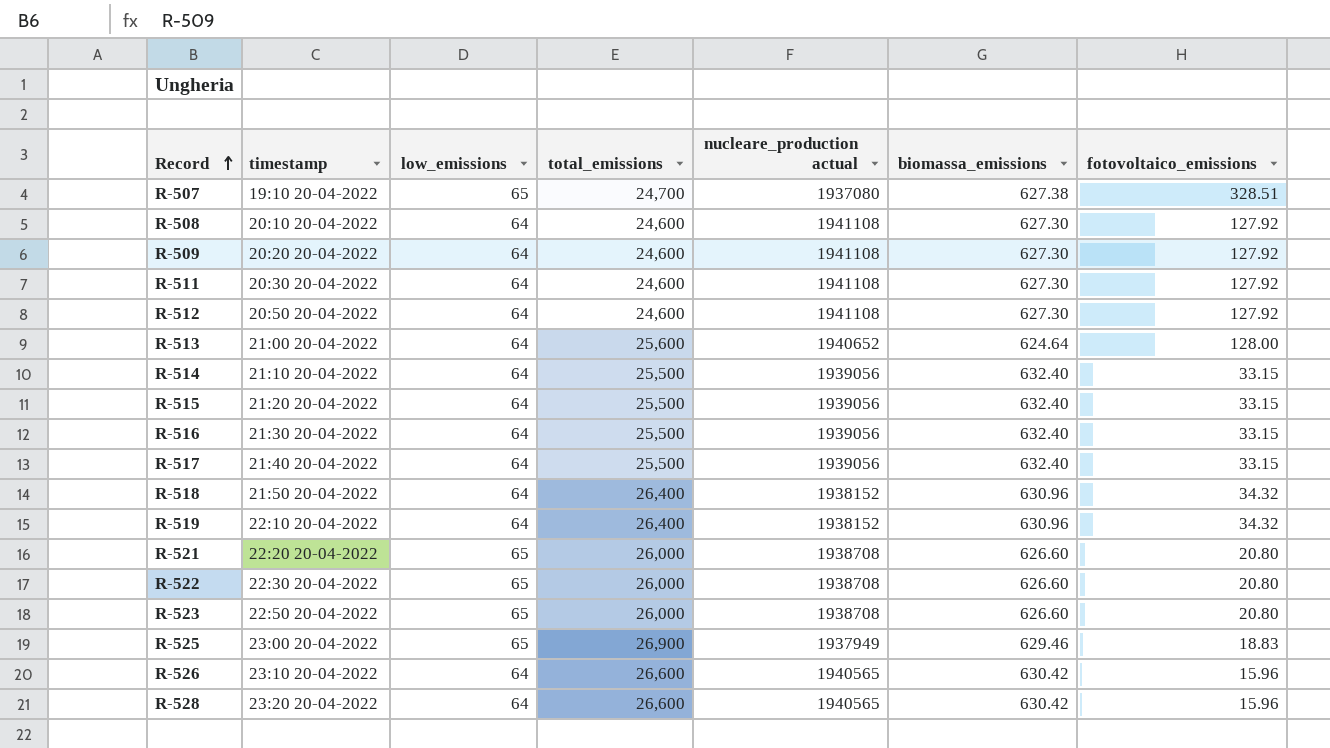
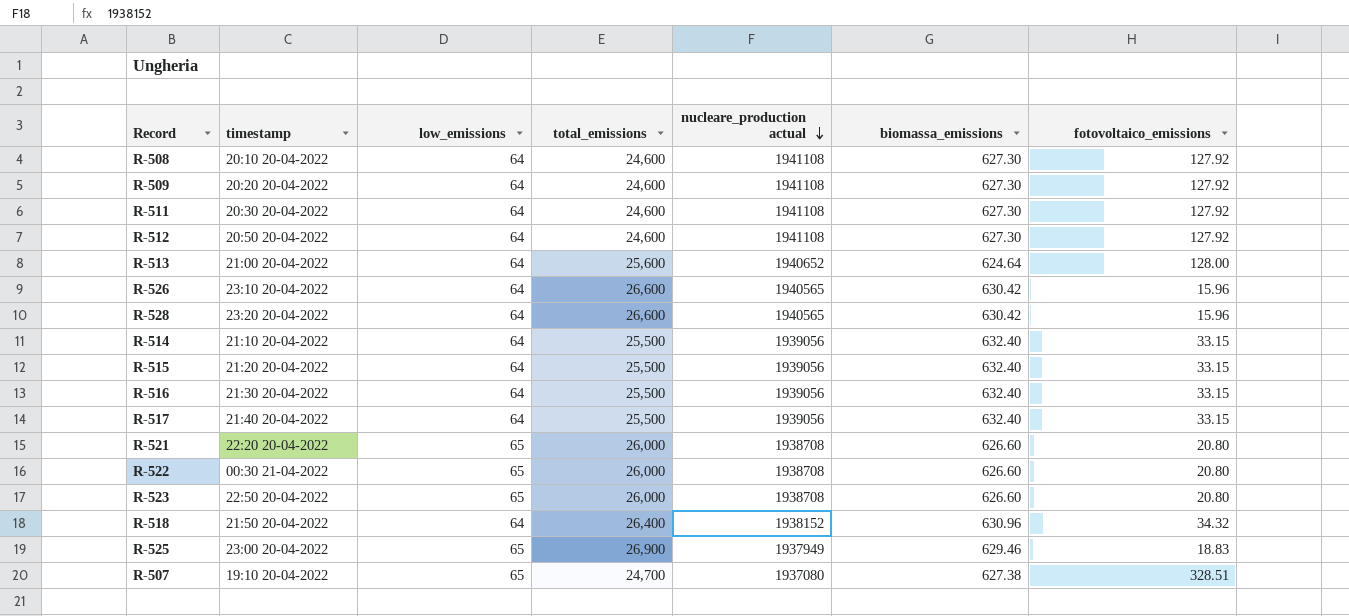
row order: Record ascending -> nucleare_production actual descending
row R-519: 22:10 20-04-2022 | 64 | 26,400 | 1938152 | 630.96 | 34.32 -> none
R-522 | timestamp: 22:30 20-04-2022 -> 00:30 21-04-2022

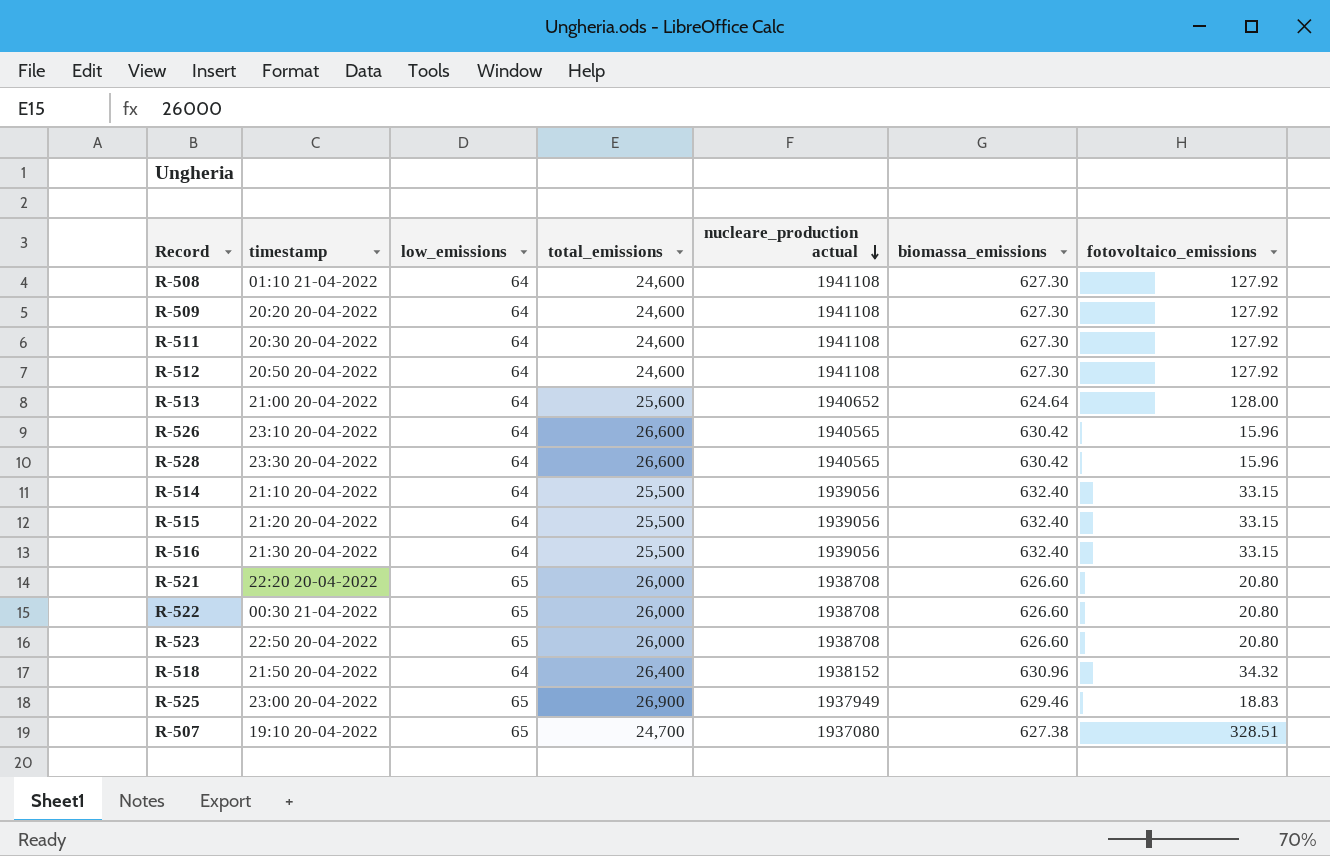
row R-517: 21:40 20-04-2022 | 64 | 25,500 | 1939056 | 632.40 | 33.15 -> none
R-508 | timestamp: 20:10 20-04-2022 -> 01:10 21-04-2022
R-528 | timestamp: 23:20 20-04-2022 -> 23:30 20-04-2022

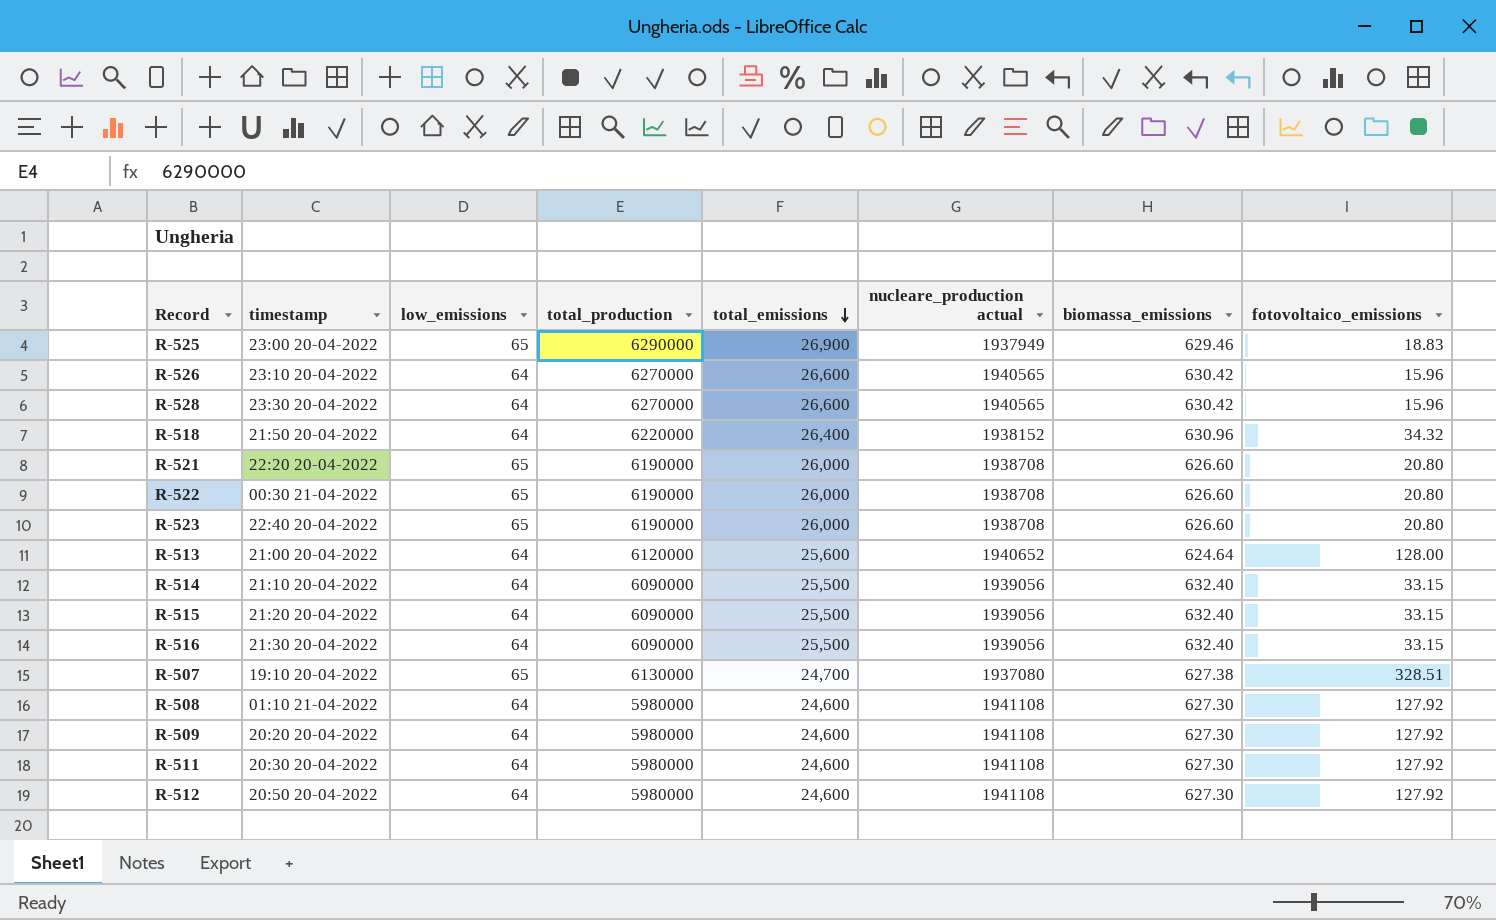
row order: nucleare_production actual descending -> total_emissions descending
column total_production | position: none -> 4
R-523 | timestamp: 22:50 20-04-2022 -> 22:40 20-04-2022

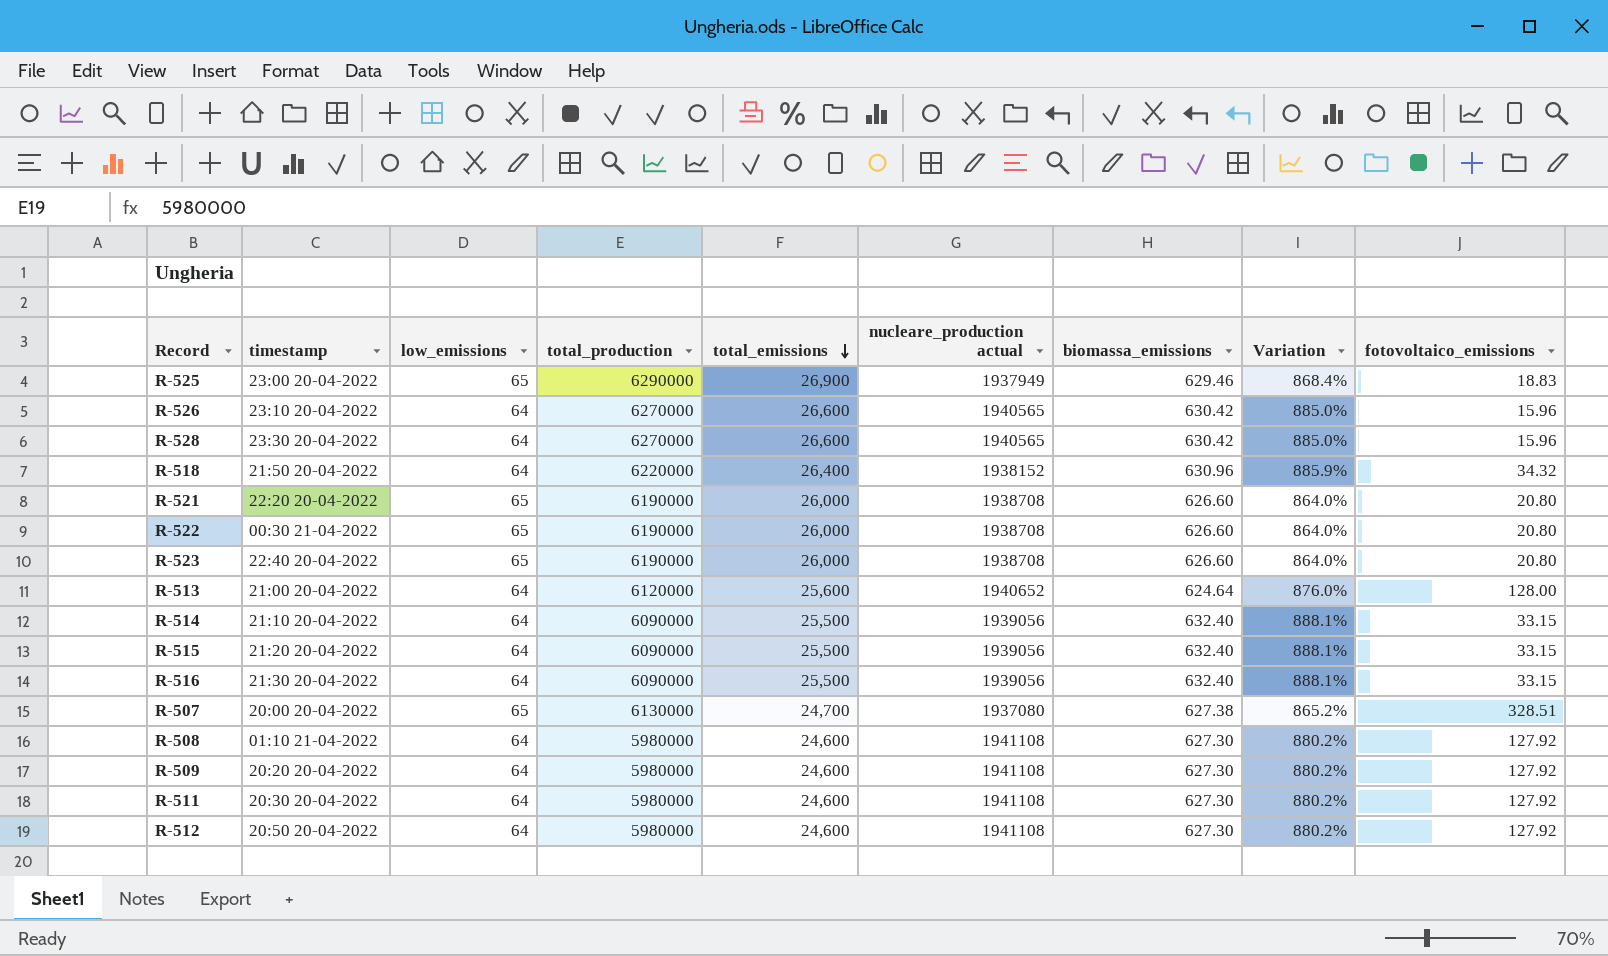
column Variation | formula: none -> ([biomassa_emissions] - [low_emissions]) / [low_emissions]
R-507 | timestamp: 19:10 20-04-2022 -> 20:00 20-04-2022

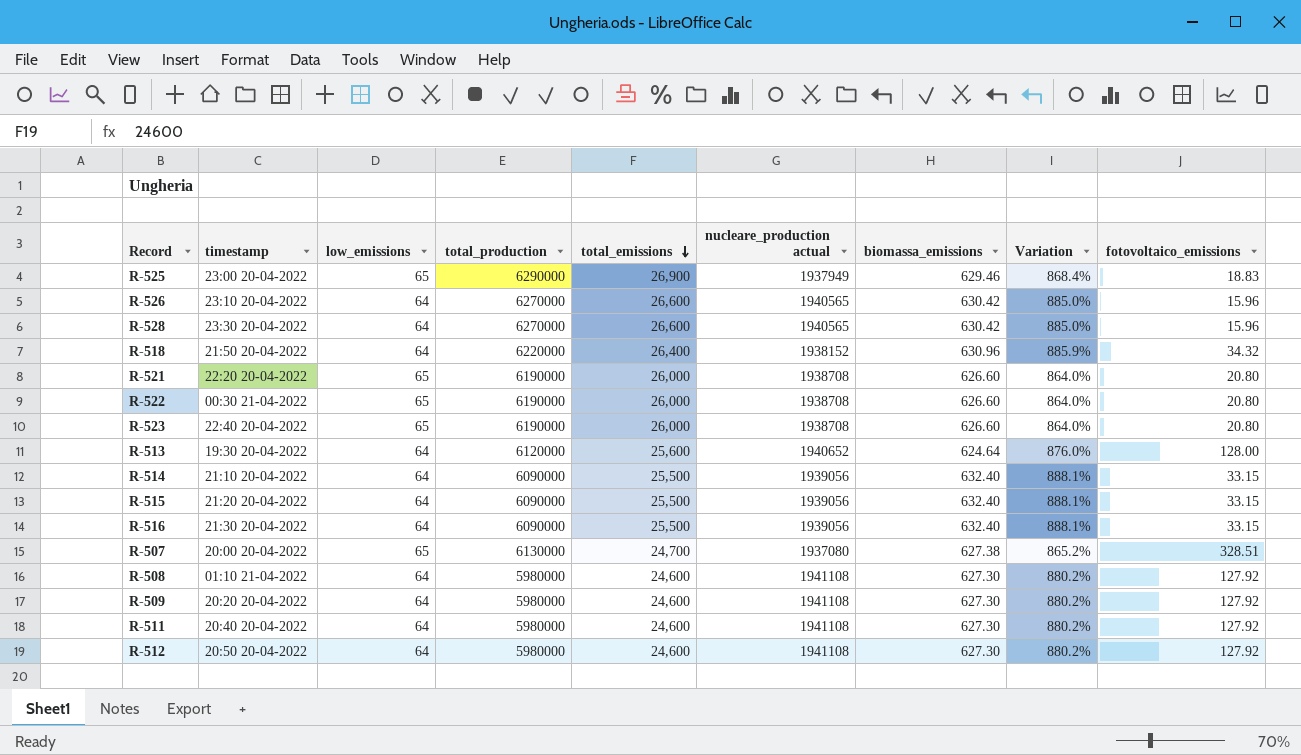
R-513 | timestamp: 21:00 20-04-2022 -> 19:30 20-04-2022
R-511 | timestamp: 20:30 20-04-2022 -> 20:40 20-04-2022

